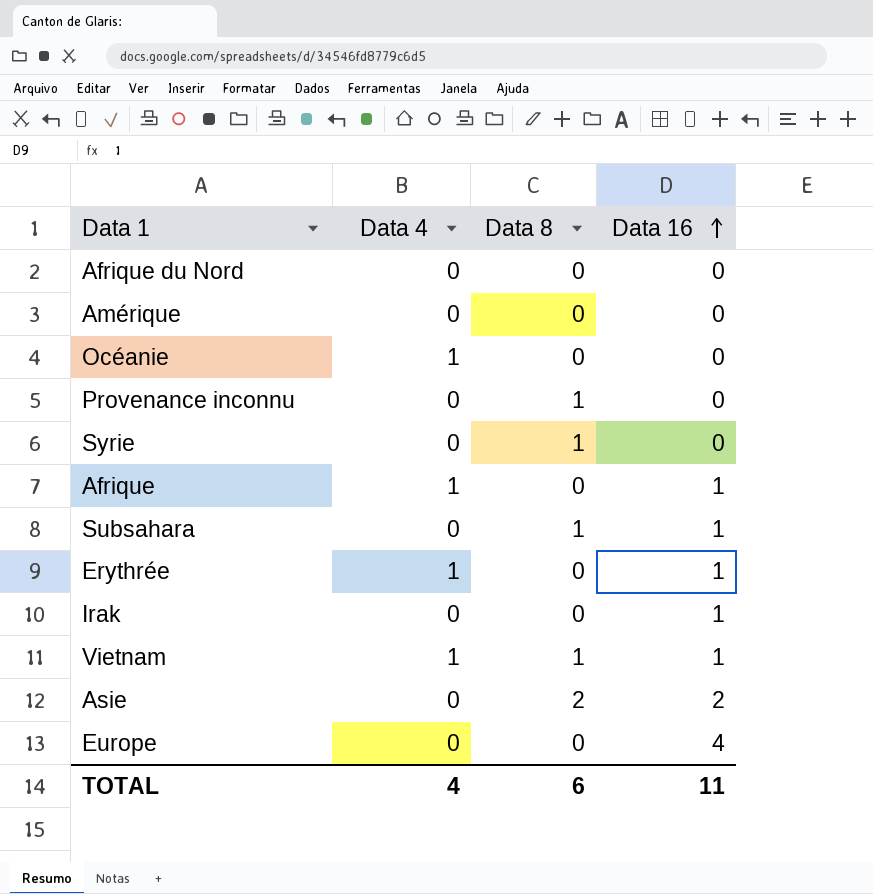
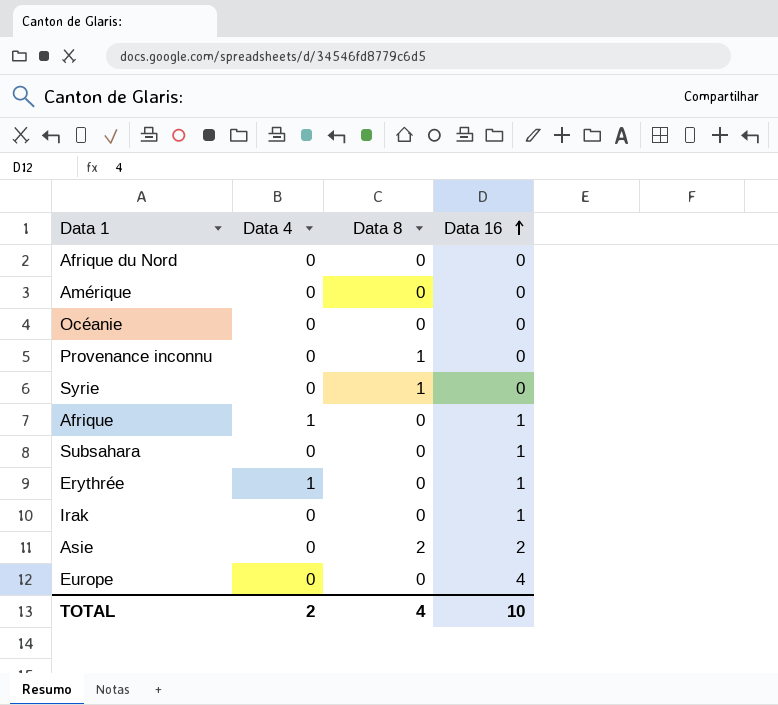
row Vietnam: 1 | 1 | 1 -> none
Océanie | Data 4: 1 -> 0
Subsahara | Data 8: 1 -> 0
TOTAL | Data 4: 4 -> 2
TOTAL | Data 8: 6 -> 4
TOTAL | Data 16: 11 -> 10

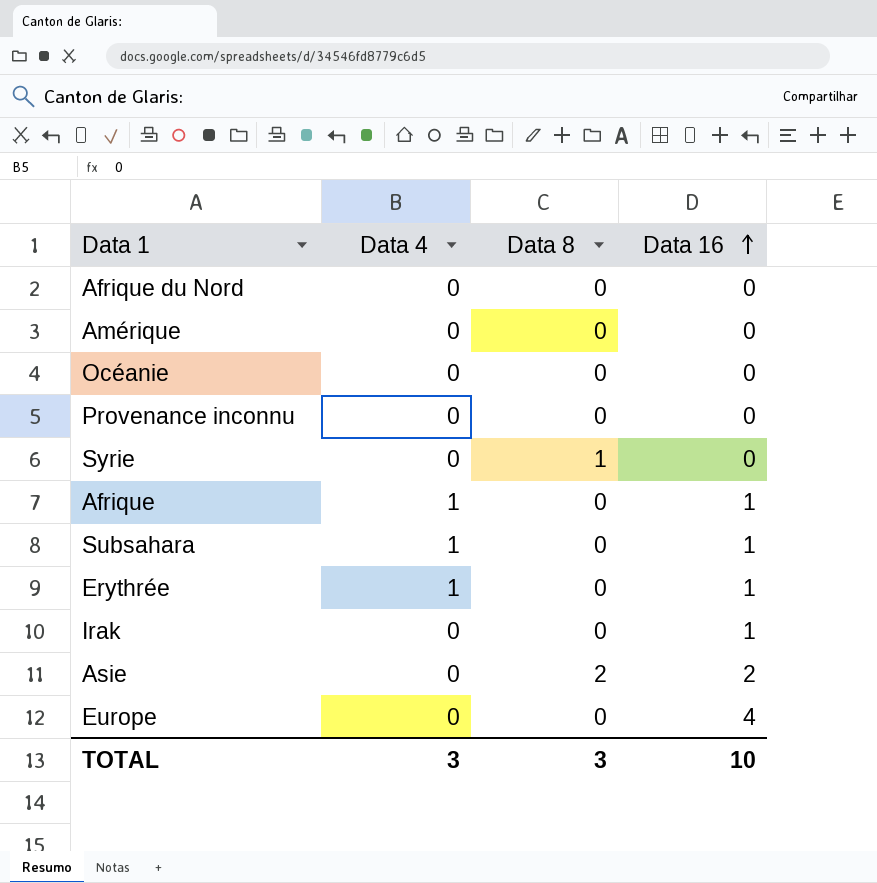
Provenance inconnu | Data 8: 1 -> 0
Subsahara | Data 4: 0 -> 1
TOTAL | Data 4: 2 -> 3
TOTAL | Data 8: 4 -> 3

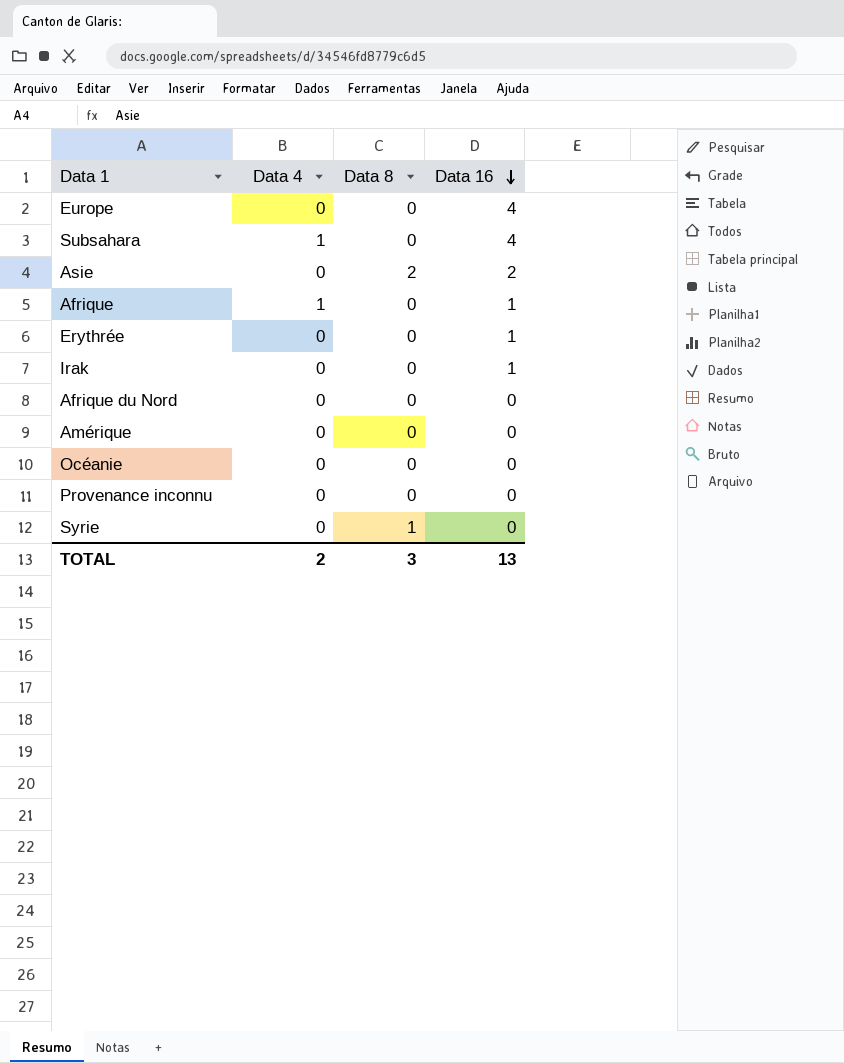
row order: Data 16 ascending -> Data 16 descending
Subsahara | Data 16: 1 -> 4
Erythrée | Data 4: 1 -> 0
TOTAL | Data 4: 3 -> 2
TOTAL | Data 16: 10 -> 13

